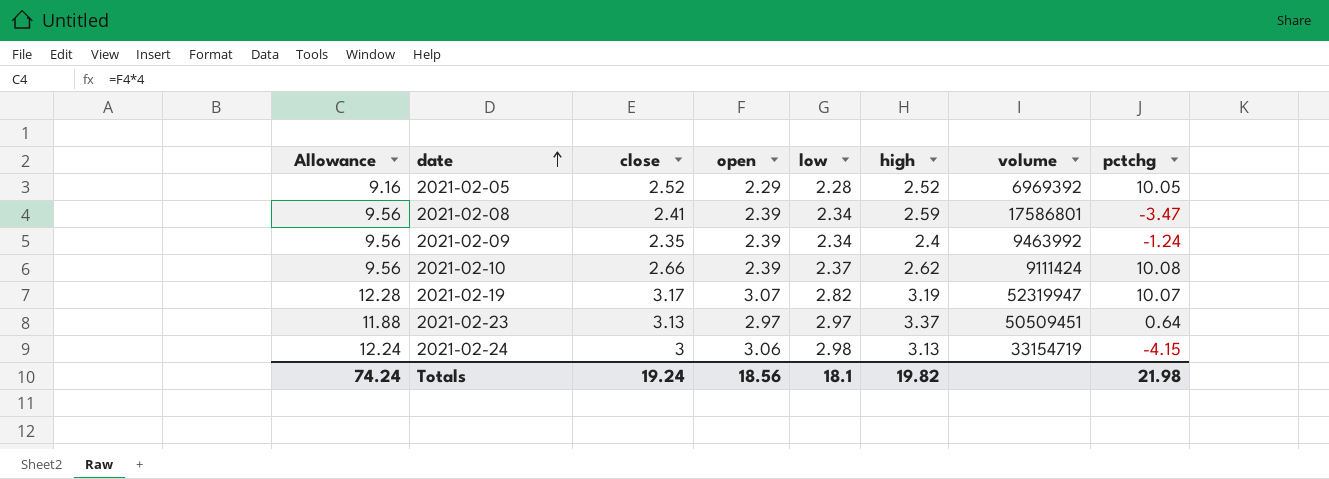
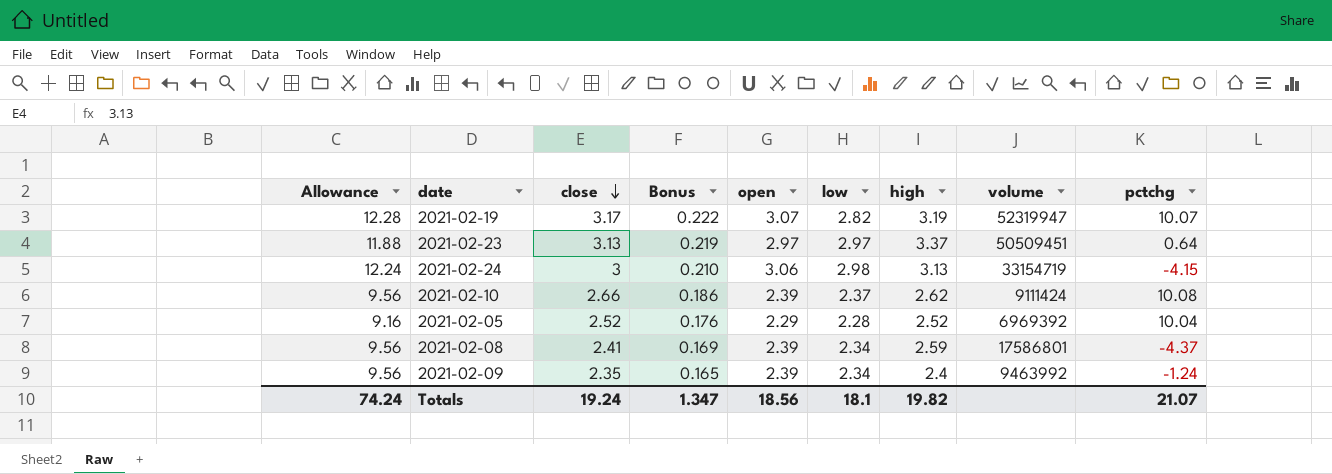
row order: date ascending -> close descending
column Bonus | formula: none -> [close] * 0.07
2021-02-05 | pctchg: 10.05 -> 10.04
2021-02-08 | pctchg: -3.47 -> -4.37
Totals | pctchg: 21.98 -> 21.07

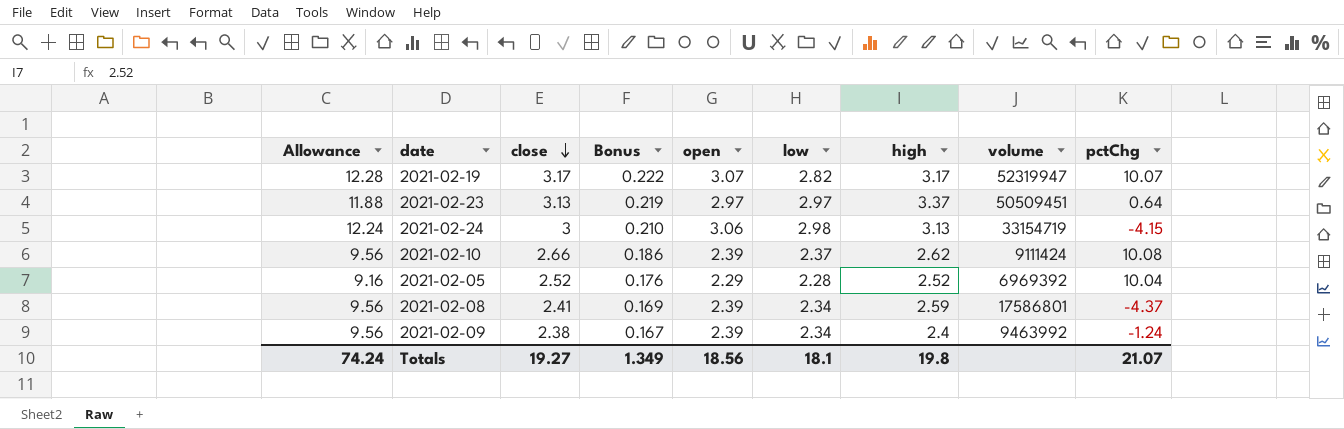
column name: pctchg -> pctChg
2021-02-19 | high: 3.19 -> 3.17
2021-02-09 | close: 2.35 -> 2.38
2021-02-09 | Bonus: 0.165 -> 0.167
Totals | close: 19.24 -> 19.27
Totals | Bonus: 1.347 -> 1.349
Totals | high: 19.82 -> 19.8

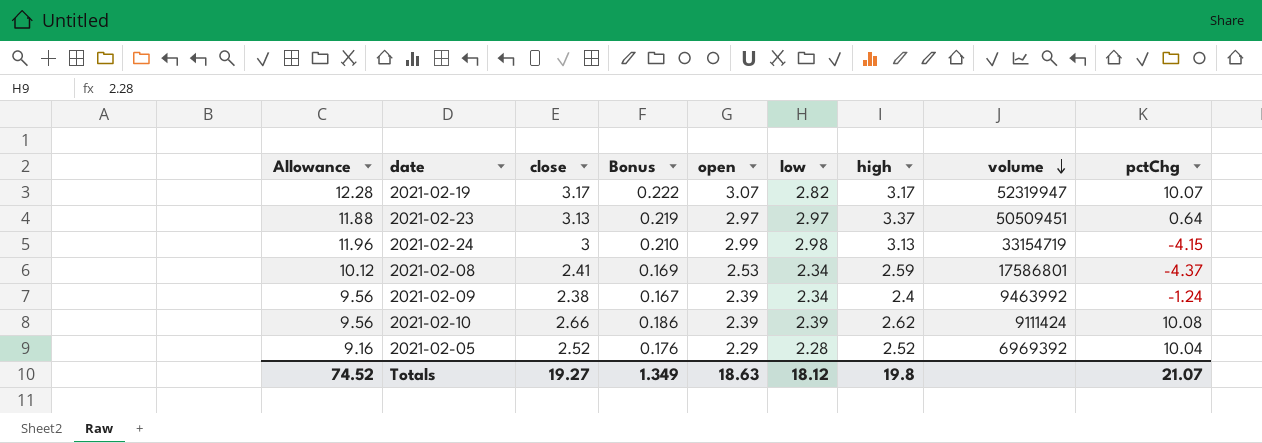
row order: close descending -> volume descending
2021-02-24 | Allowance: 12.24 -> 11.96
2021-02-24 | open: 3.06 -> 2.99
2021-02-08 | Allowance: 9.56 -> 10.12
2021-02-08 | open: 2.39 -> 2.53
2021-02-10 | low: 2.37 -> 2.39
Totals | Allowance: 74.24 -> 74.52
Totals | open: 18.56 -> 18.63
Totals | low: 18.1 -> 18.12

